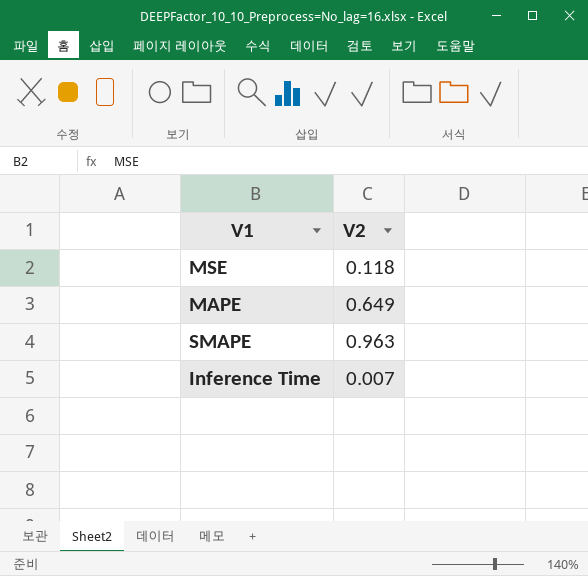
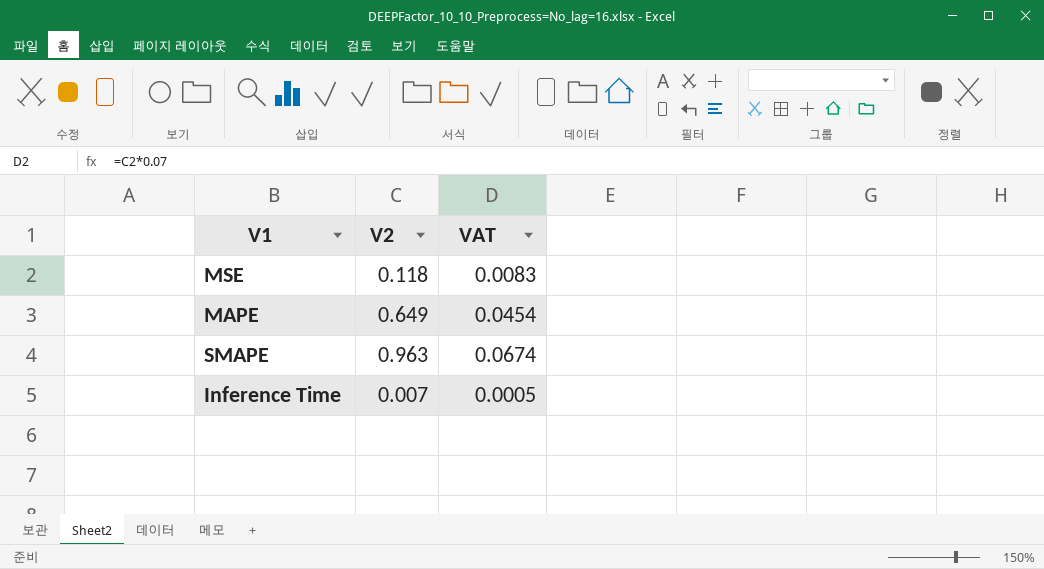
column VAT | formula: none -> [V2] * 0.07

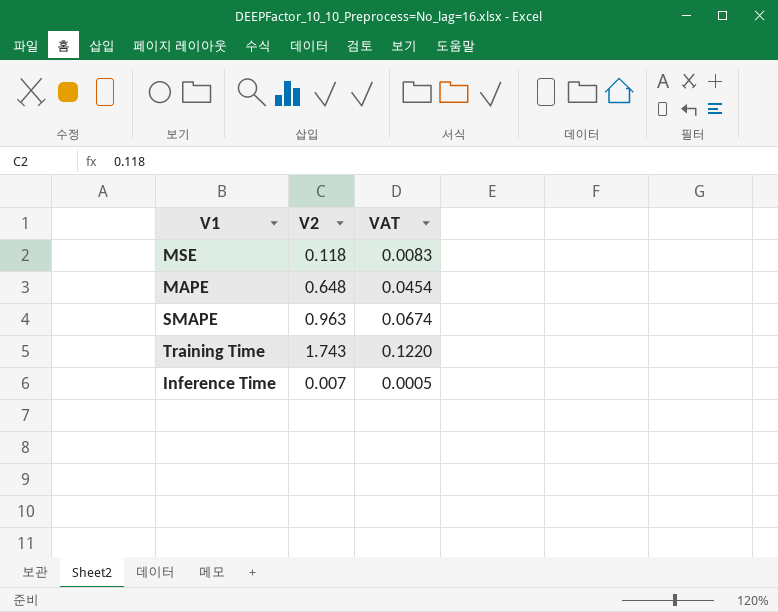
MAPE | V2: 0.649 -> 0.648
row Training Time: none -> 1.743 | 0.1220

